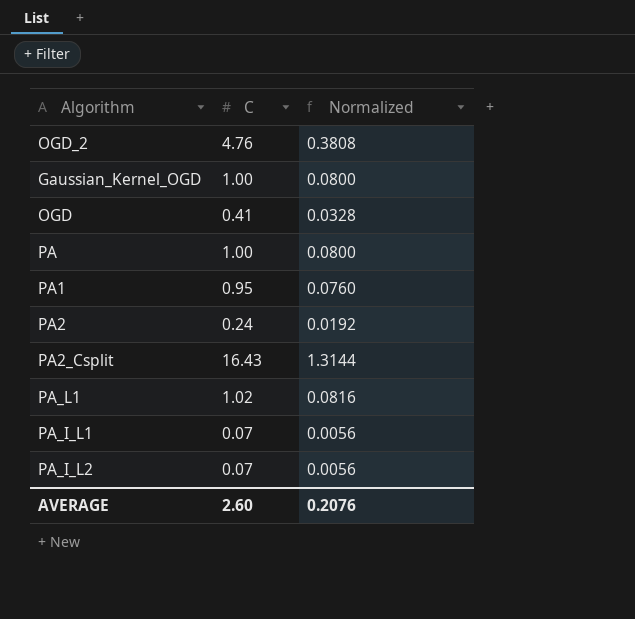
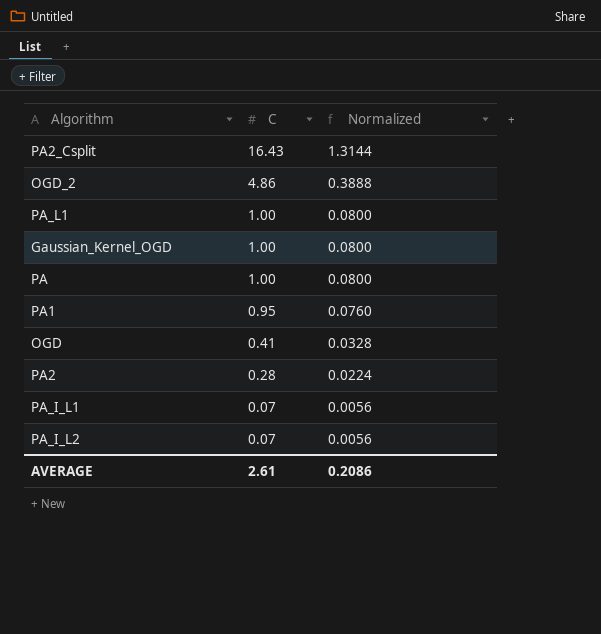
row order: none -> C descending
OGD_2 | C: 4.76 -> 4.86
OGD_2 | Normalized: 0.3808 -> 0.3888
PA_L1 | C: 1.02 -> 1.00
PA_L1 | Normalized: 0.0816 -> 0.0800
PA2 | C: 0.24 -> 0.28
PA2 | Normalized: 0.0192 -> 0.0224
AVERAGE | C: 2.60 -> 2.61
AVERAGE | Normalized: 0.2076 -> 0.2086

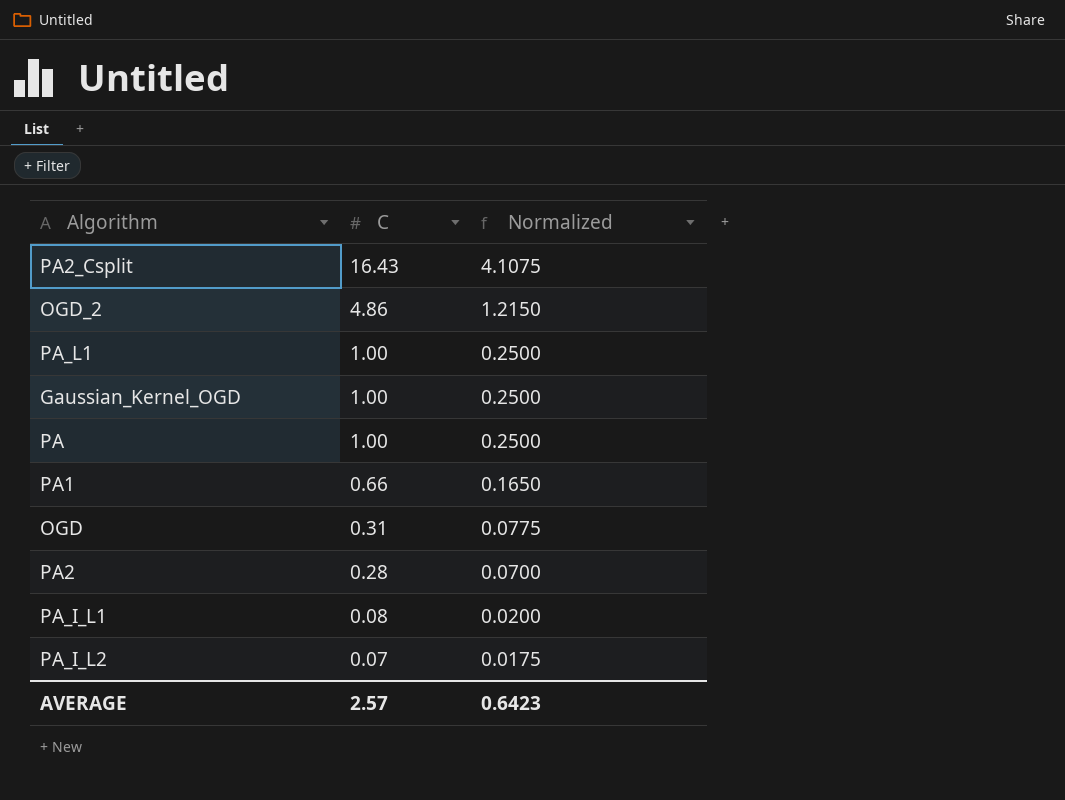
column Normalized | formula: [C] * 0.08 -> [C] * 0.25
PA1 | C: 0.95 -> 0.66
OGD | C: 0.41 -> 0.31
PA_I_L1 | C: 0.07 -> 0.08
AVERAGE | C: 2.61 -> 2.57
AVERAGE | Normalized: 0.2086 -> 0.6423

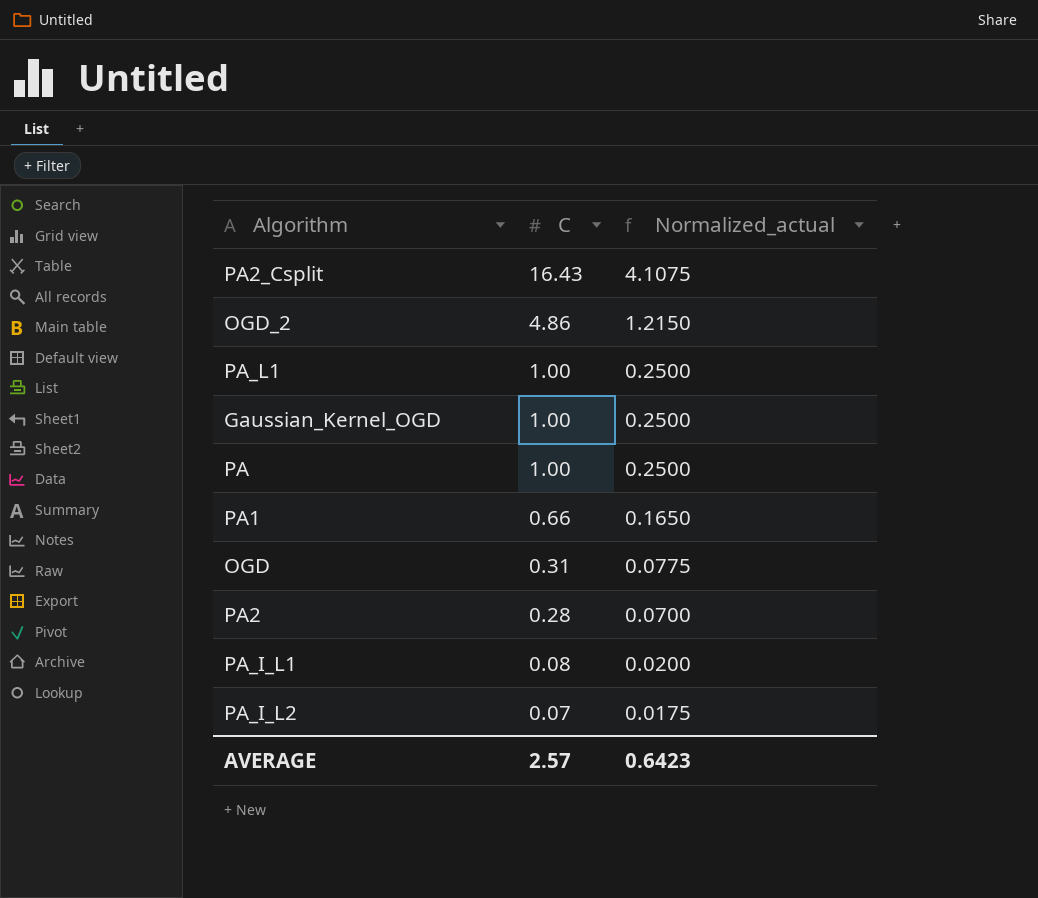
column name: Normalized -> Normalized_actual

